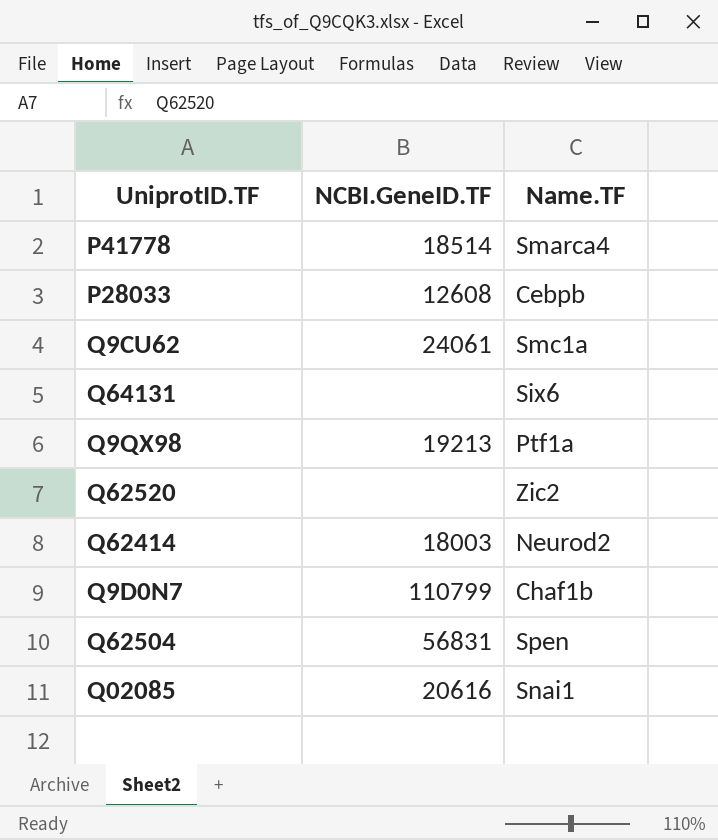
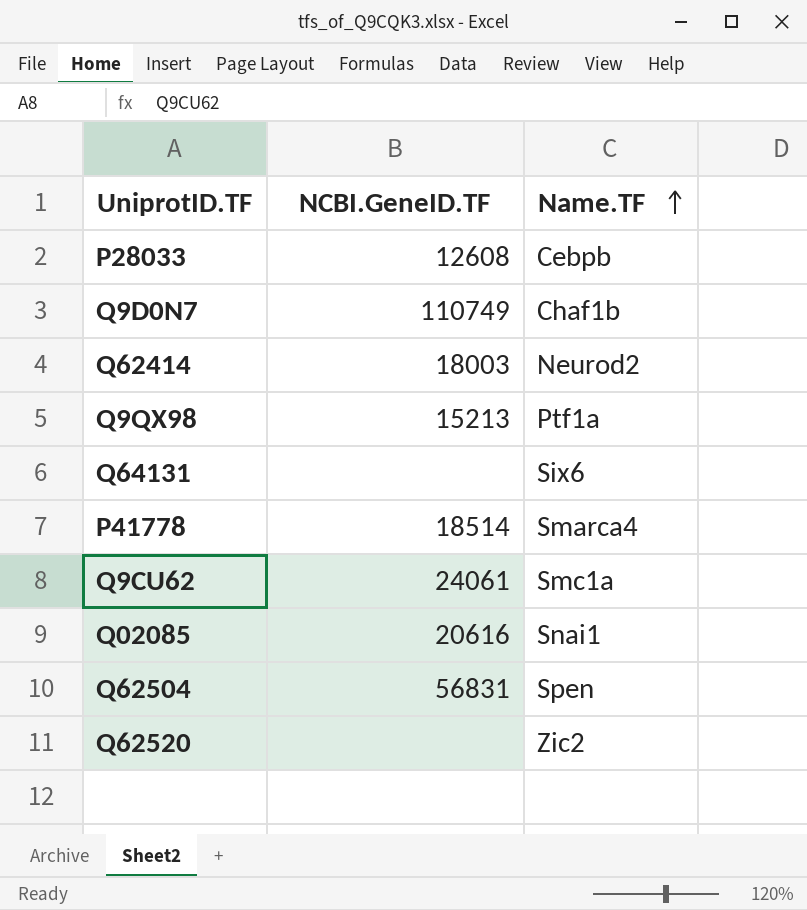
row order: none -> Name.TF ascending
Q9D0N7 | NCBI.GeneID.TF: 110799 -> 110749
Q9QX98 | NCBI.GeneID.TF: 19213 -> 15213

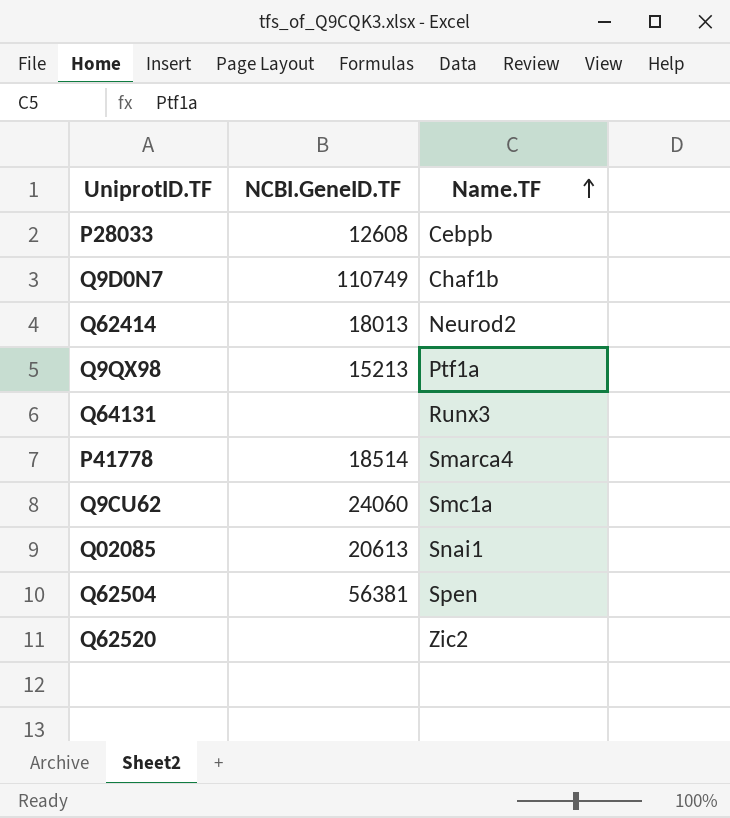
Q62414 | NCBI.GeneID.TF: 18003 -> 18013
Q64131 | Name.TF: Six6 -> Runx3
Q9CU62 | NCBI.GeneID.TF: 24061 -> 24060
Q02085 | NCBI.GeneID.TF: 20616 -> 20613
Q62504 | NCBI.GeneID.TF: 56831 -> 56381

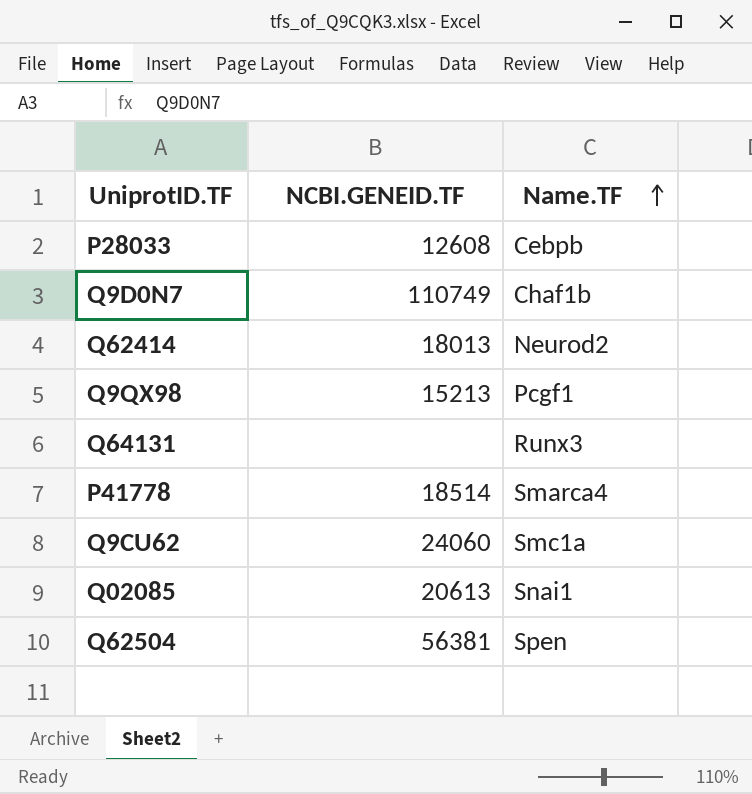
column name: NCBI.GeneID.TF -> NCBI.GENEID.TF
row Q62520: none | Zic2 -> none
Q9QX98 | Name.TF: Ptf1a -> Pcgf1

